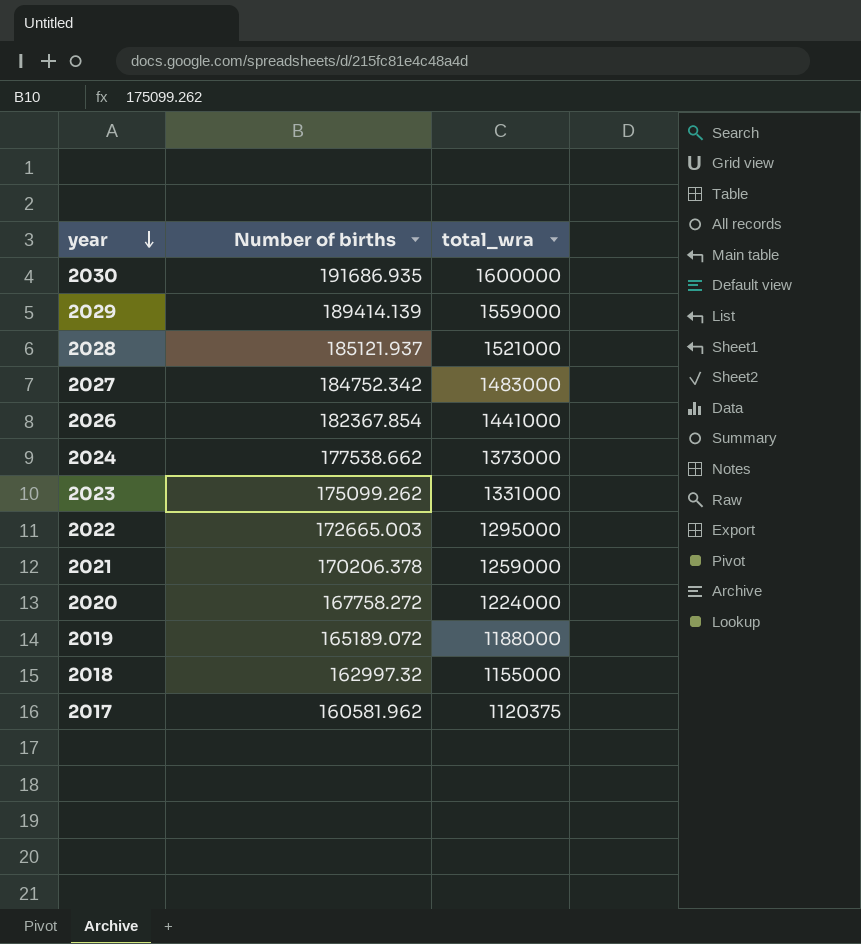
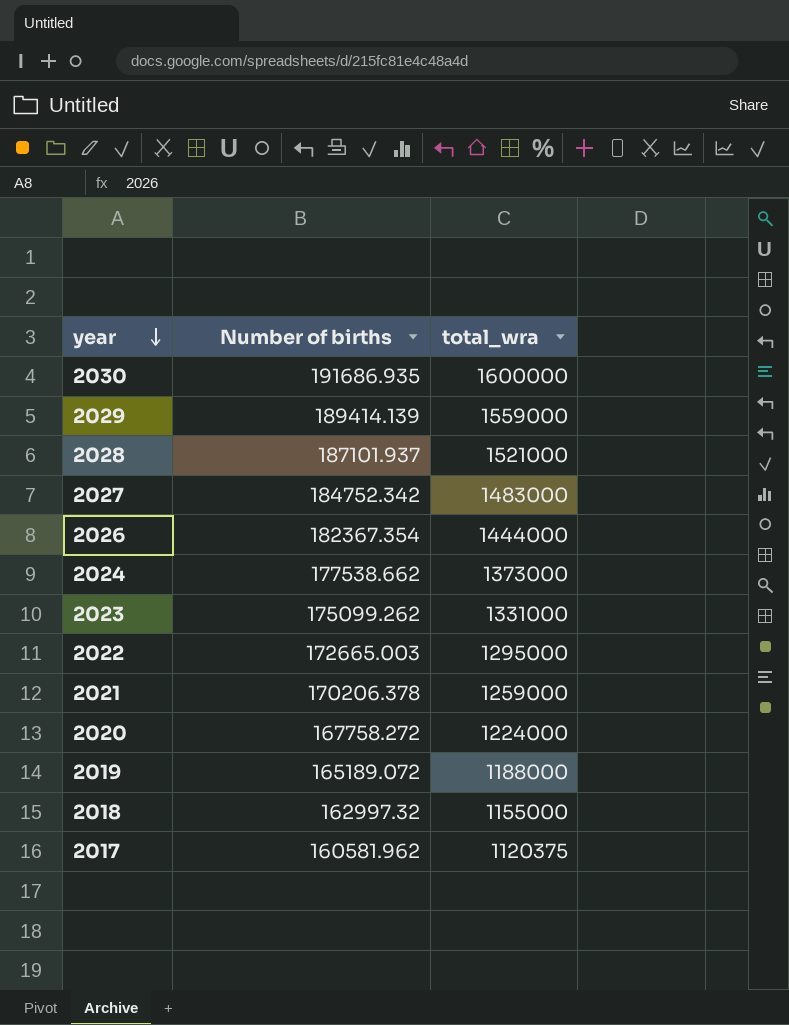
2028 | Number of births: 185121.937 -> 187101.937
2026 | Number of births: 182367.854 -> 182367.354
2026 | total_wra: 1441000 -> 1444000

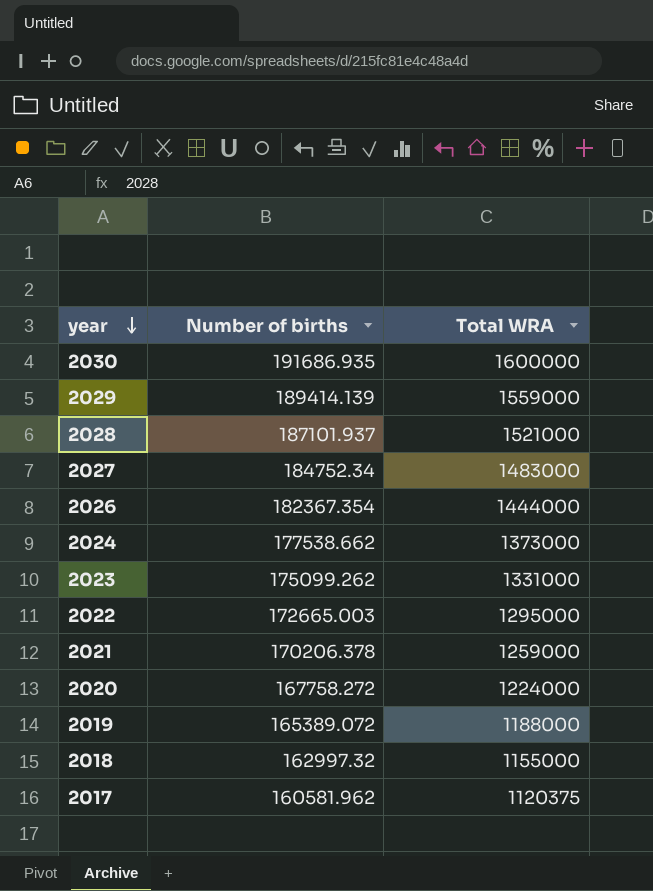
column name: total_wra -> Total WRA
2027 | Number of births: 184752.342 -> 184752.34
2019 | Number of births: 165189.072 -> 165389.072

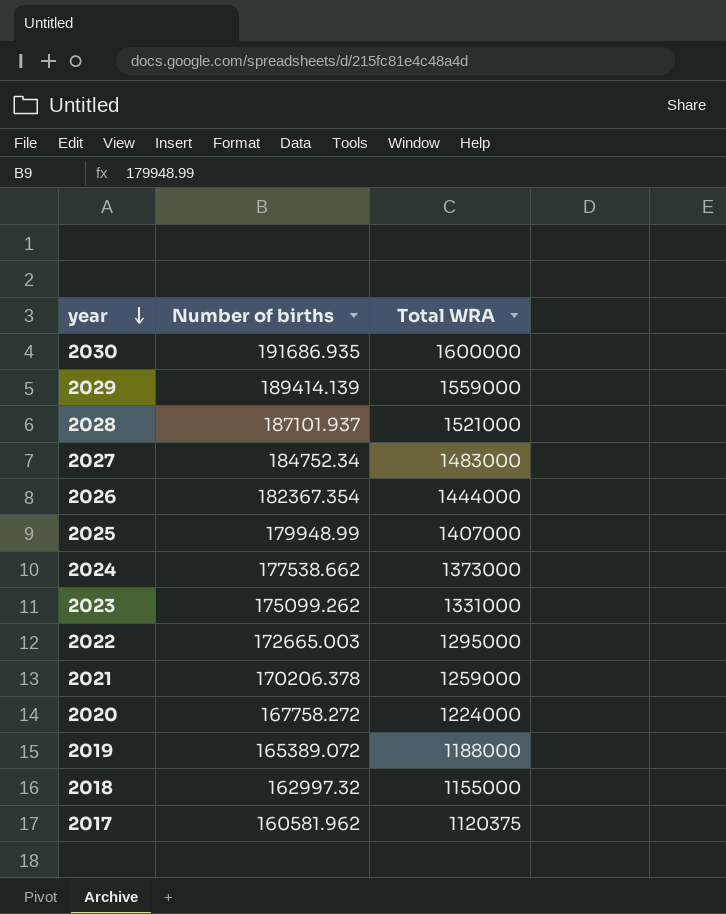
row 2025: none -> 179948.99 | 1407000

